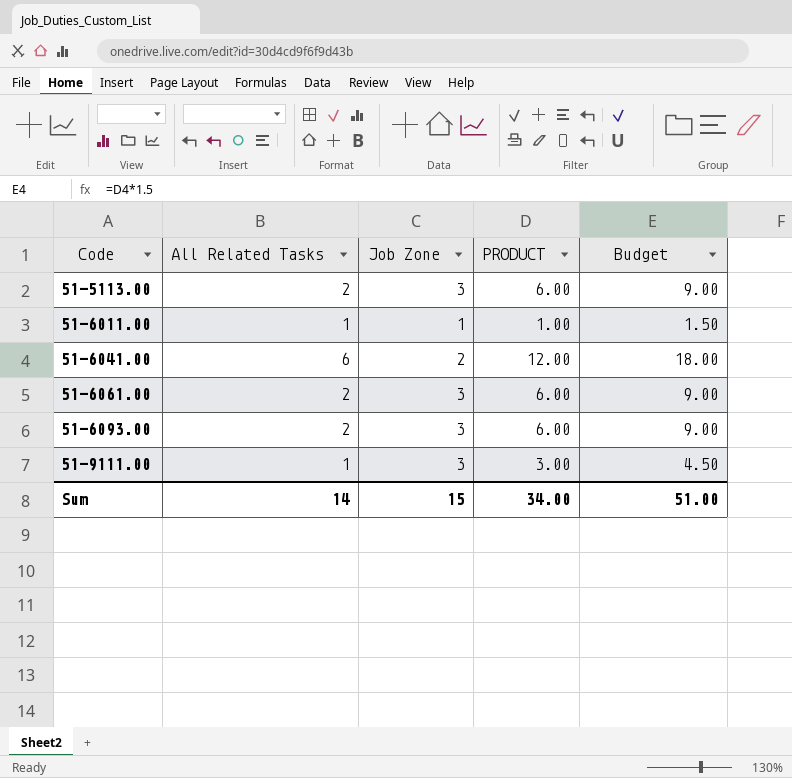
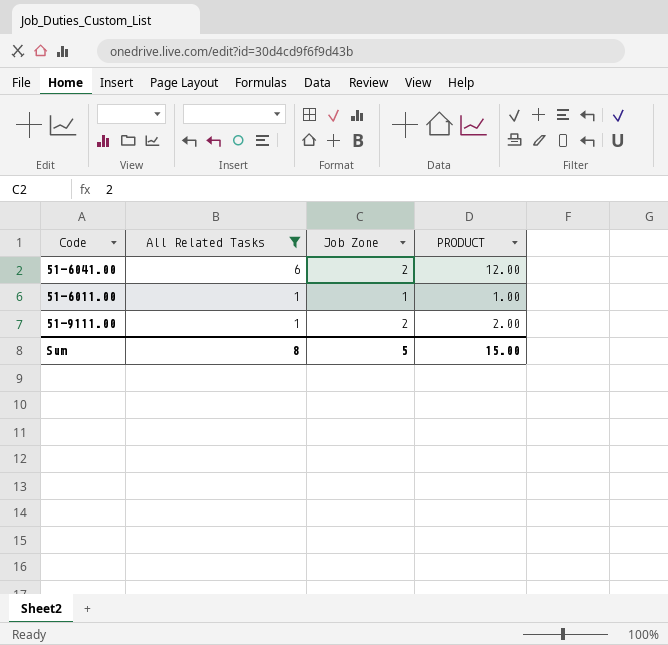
filter: none -> All Related Tasks != 2
row order: Code ascending -> All Related Tasks descending
column Budget | formula: [PRODUCT] * 1.5 -> none
51-9111.00 | Job Zone: 3 -> 2
51-9111.00 | PRODUCT: 3.00 -> 2.00
Sum | All Related Tasks: 14 -> 8
Sum | Job Zone: 15 -> 5
Sum | PRODUCT: 34.00 -> 15.00

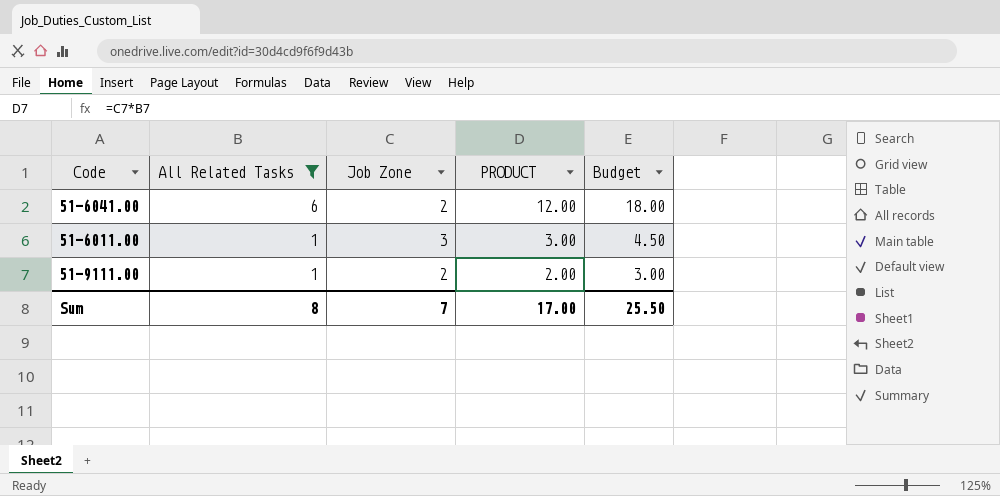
column Budget | formula: none -> [PRODUCT] * 1.5
51-6011.00 | Job Zone: 1 -> 3
51-6011.00 | PRODUCT: 1.00 -> 3.00
Sum | Job Zone: 5 -> 7
Sum | PRODUCT: 15.00 -> 17.00

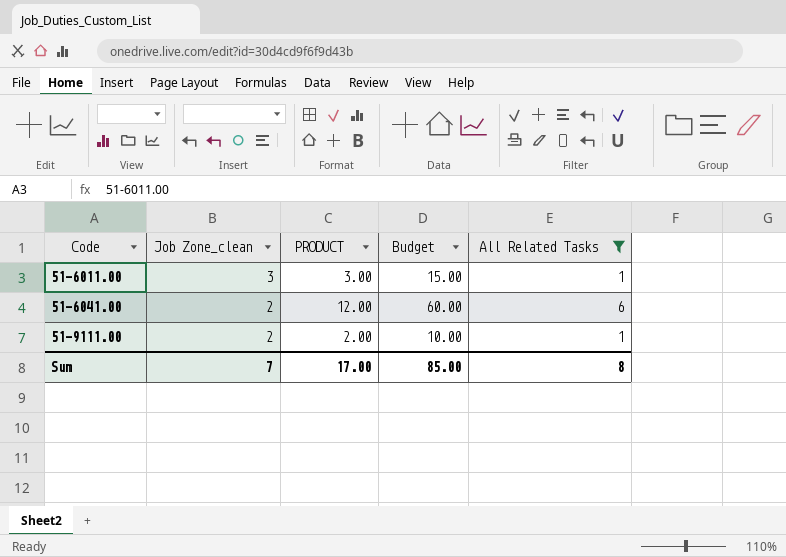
row order: All Related Tasks descending -> Code ascending
column name: Job Zone -> Job Zone_clean
column Budget | formula: [PRODUCT] * 1.5 -> [PRODUCT] * 5
column All Related Tasks | position: 2 -> 5
Sum | Budget: 25.50 -> 85.00

